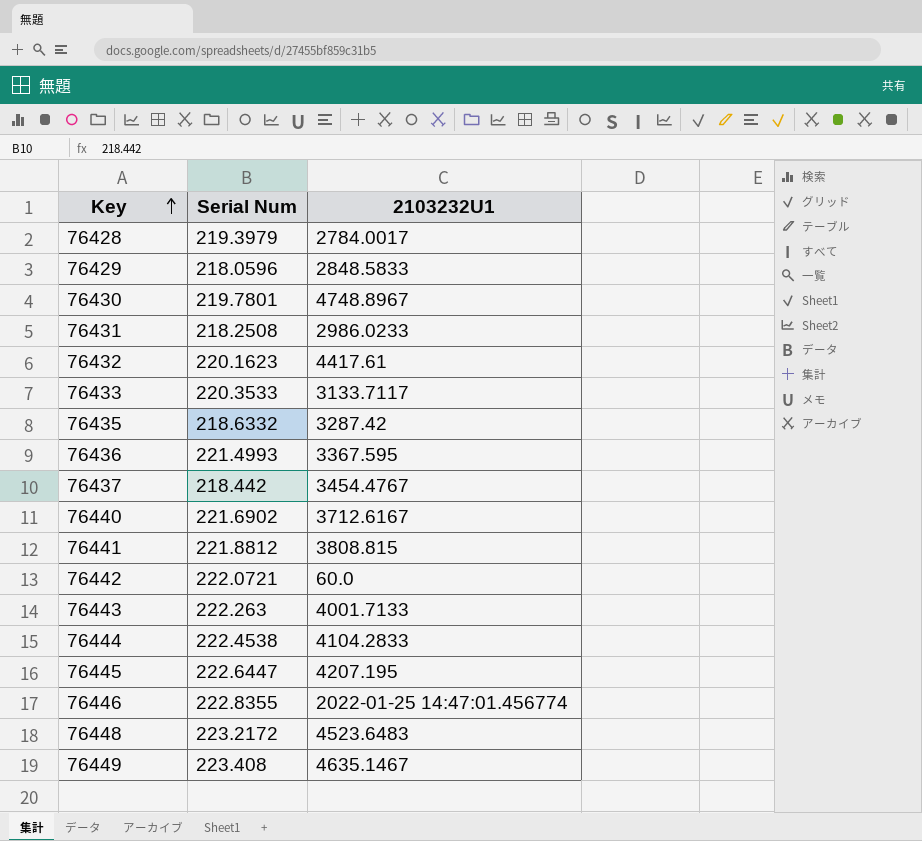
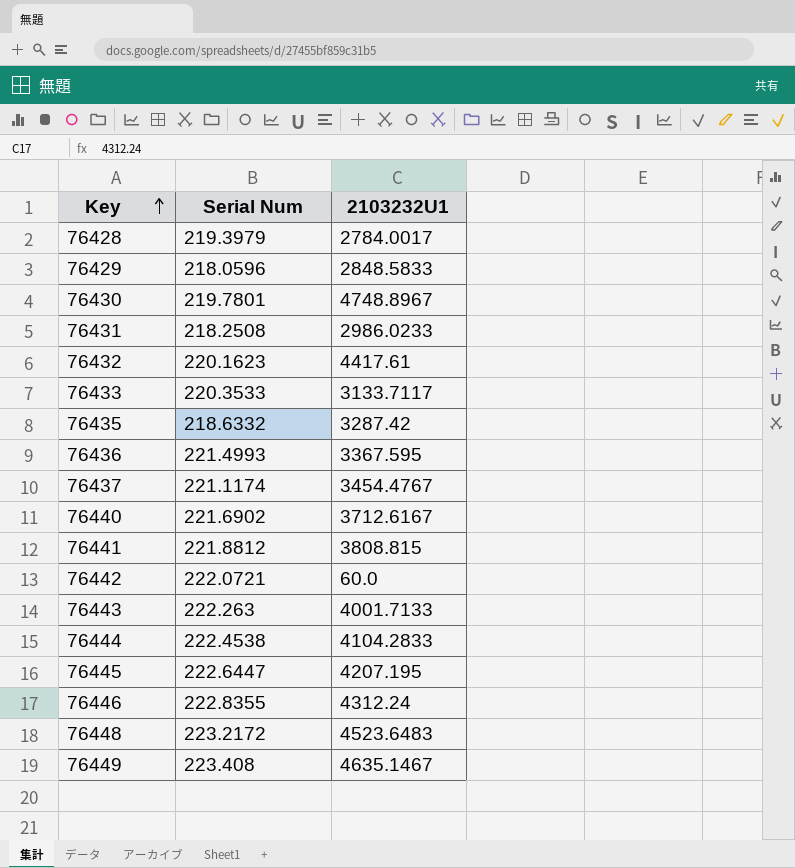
76437 | Serial Num: 218.442 -> 221.1174
76446 | 2103232U1: 2022-01-25 14:47:01.456774 -> 4312.24

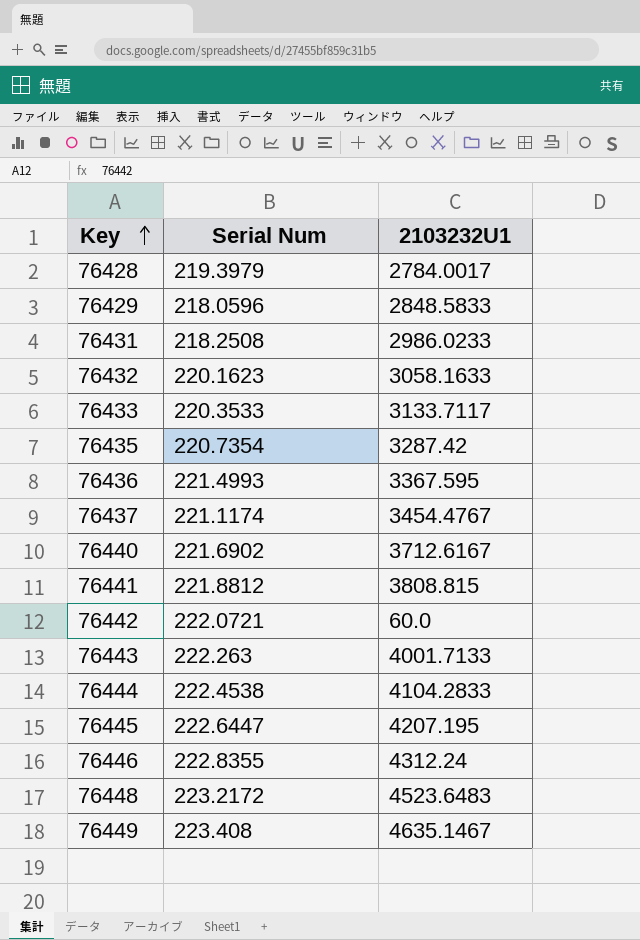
row 76430: 219.7801 | 4748.8967 -> none
76432 | 2103232U1: 4417.61 -> 3058.1633
76435 | Serial Num: 218.6332 -> 220.7354

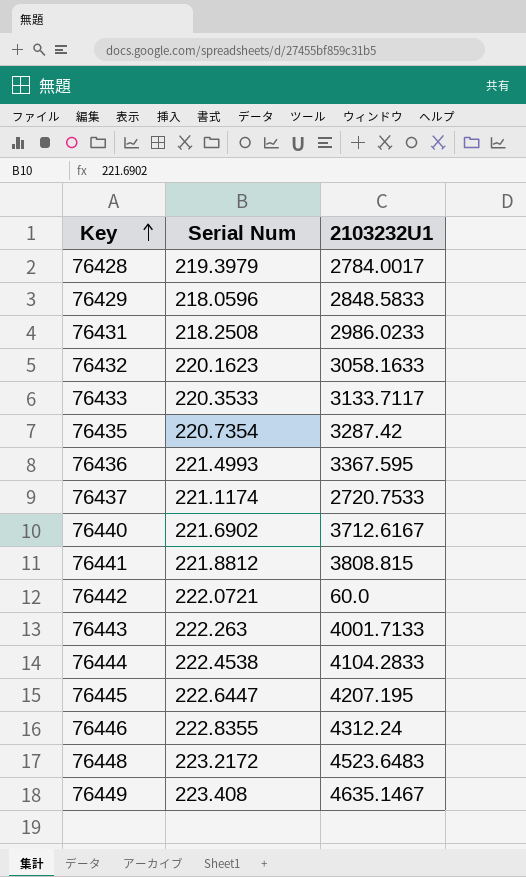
76437 | 2103232U1: 3454.4767 -> 2720.7533

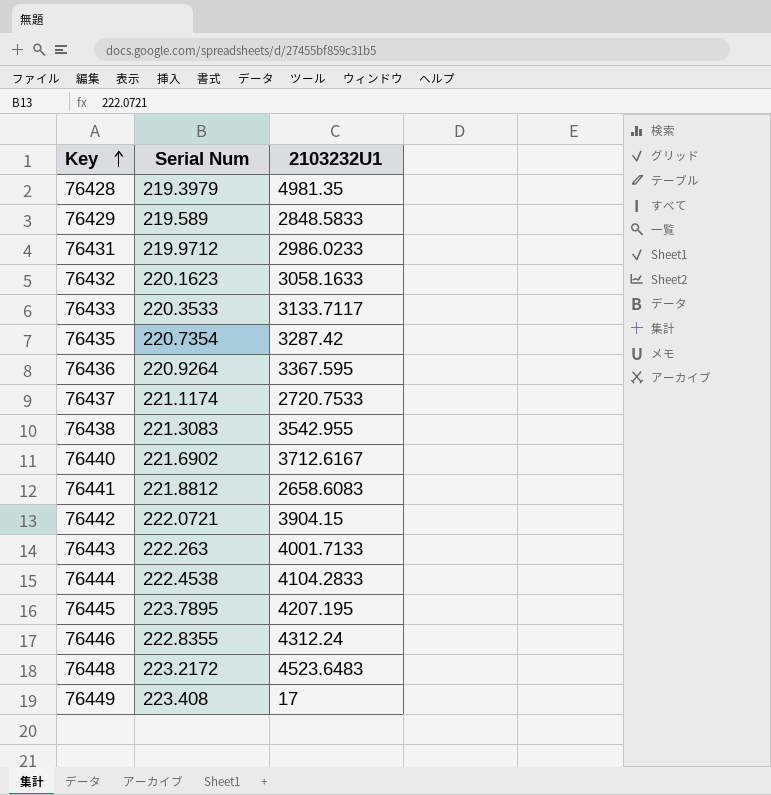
76428 | 2103232U1: 2784.0017 -> 4981.35
76429 | Serial Num: 218.0596 -> 219.589
76431 | Serial Num: 218.2508 -> 219.9712
76436 | Serial Num: 221.4993 -> 220.9264
row 76438: none -> 221.3083 | 3542.955
76441 | 2103232U1: 3808.815 -> 2658.6083
76442 | 2103232U1: 60.0 -> 3904.15
76445 | Serial Num: 222.6447 -> 223.7895
76449 | 2103232U1: 4635.1467 -> 17

